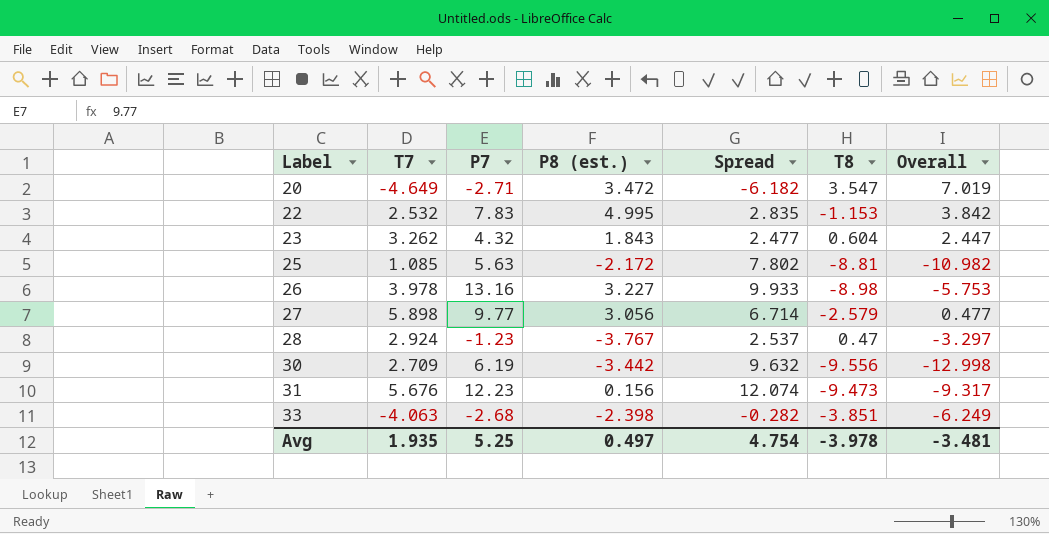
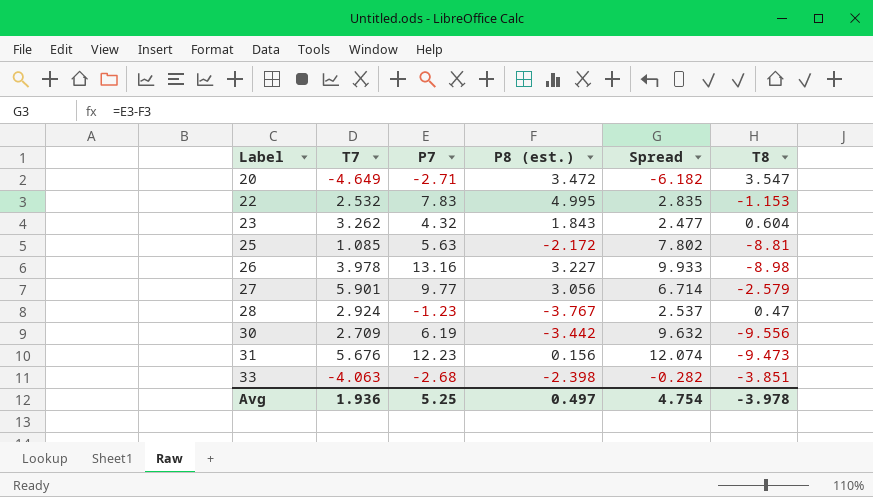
column Overall | formula: [P8 (est.)] + [T8] -> none
27 | T7: 5.898 -> 5.901
Avg | T7: 1.935 -> 1.936

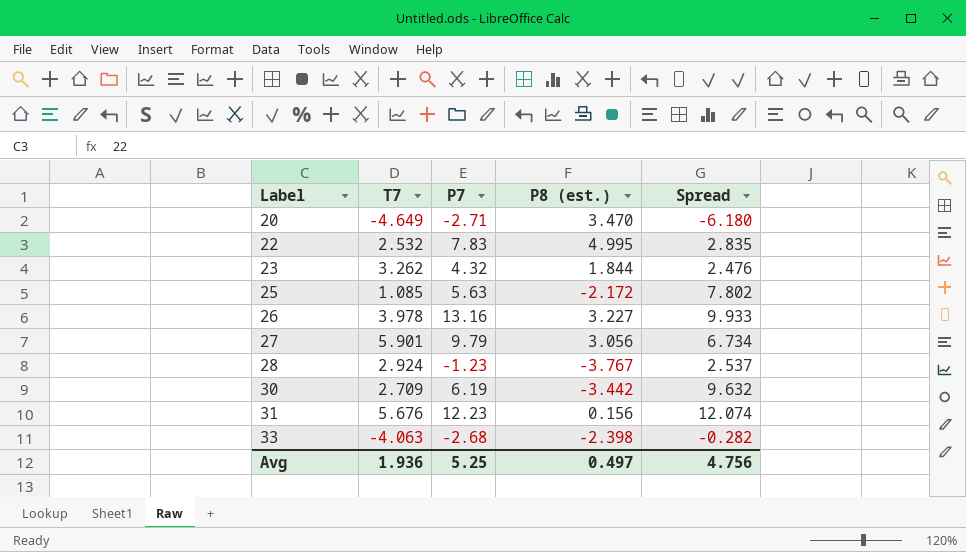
column T8 | position: 6 -> none
20 | P8 (est.): 3.472 -> 3.470
20 | Spread: -6.182 -> -6.180
23 | P8 (est.): 1.843 -> 1.844
23 | Spread: 2.477 -> 2.476
27 | P7: 9.77 -> 9.79
27 | Spread: 6.714 -> 6.734
Avg | Spread: 4.754 -> 4.756

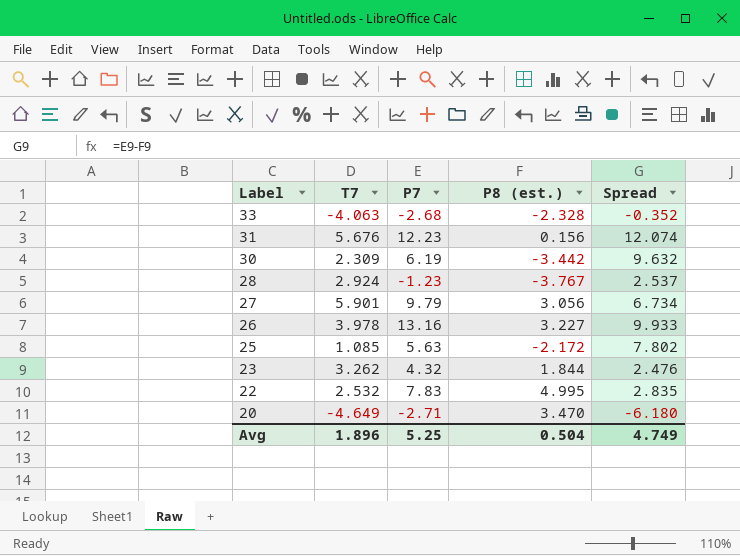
row order: Label ascending -> Label descending
33 | P8 (est.): -2.398 -> -2.328
33 | Spread: -0.282 -> -0.352
30 | T7: 2.709 -> 2.309
Avg | T7: 1.936 -> 1.896
Avg | P8 (est.): 0.497 -> 0.504
Avg | Spread: 4.756 -> 4.749

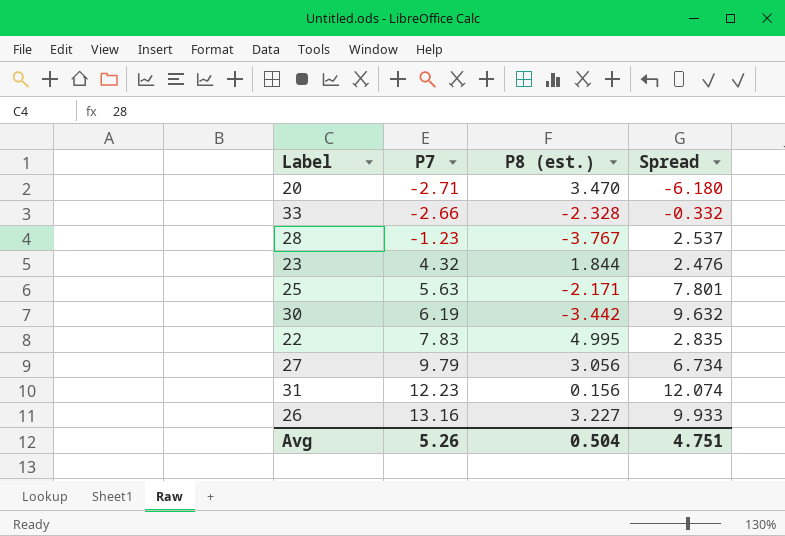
row order: Label descending -> P7 ascending
column T7 | position: 2 -> none
33 | P7: -2.68 -> -2.66
33 | Spread: -0.352 -> -0.332
25 | P8 (est.): -2.172 -> -2.171
25 | Spread: 7.802 -> 7.801
Avg | P7: 5.25 -> 5.26
Avg | Spread: 4.749 -> 4.751

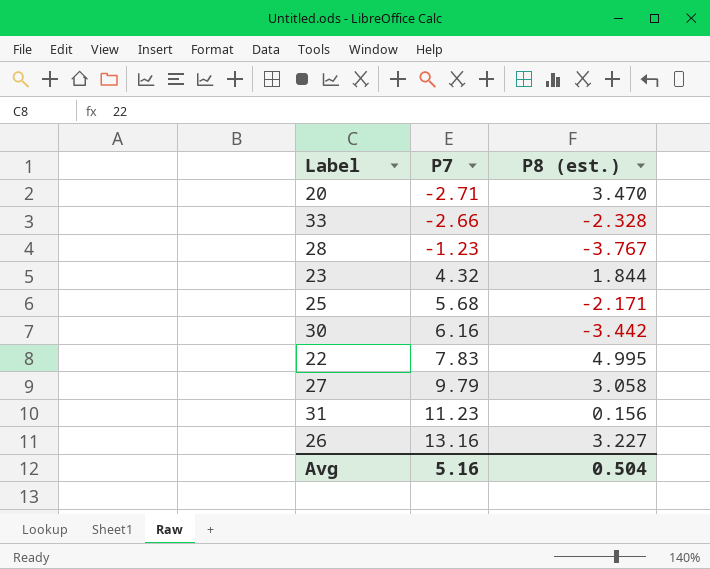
column Spread | formula: [P7] - [P8 (est.)] -> none
25 | P7: 5.63 -> 5.68
30 | P7: 6.19 -> 6.16
27 | P8 (est.): 3.056 -> 3.058
31 | P7: 12.23 -> 11.23
Avg | P7: 5.26 -> 5.16

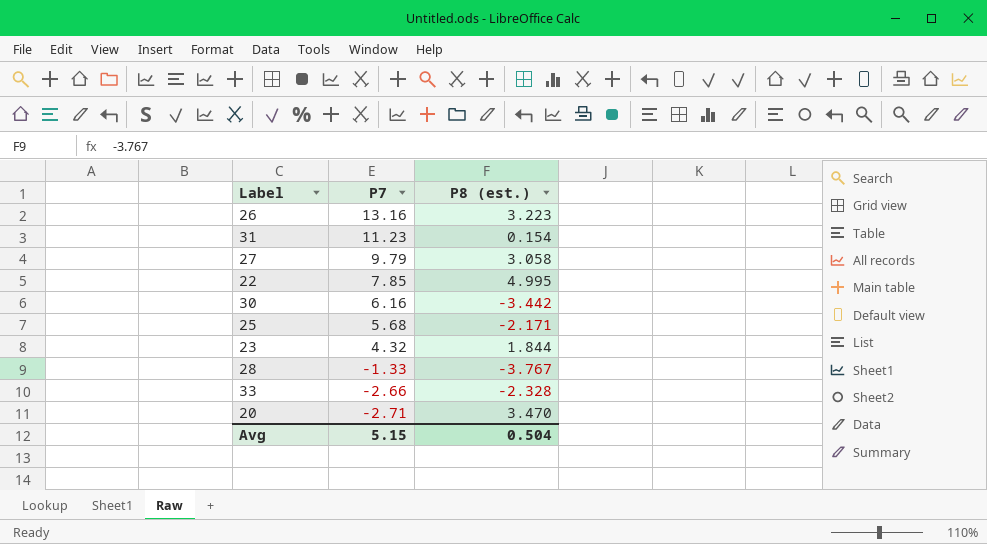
row order: P7 ascending -> P7 descending
26 | P8 (est.): 3.227 -> 3.223
31 | P8 (est.): 0.156 -> 0.154
22 | P7: 7.83 -> 7.85
28 | P7: -1.23 -> -1.33
Avg | P7: 5.16 -> 5.15

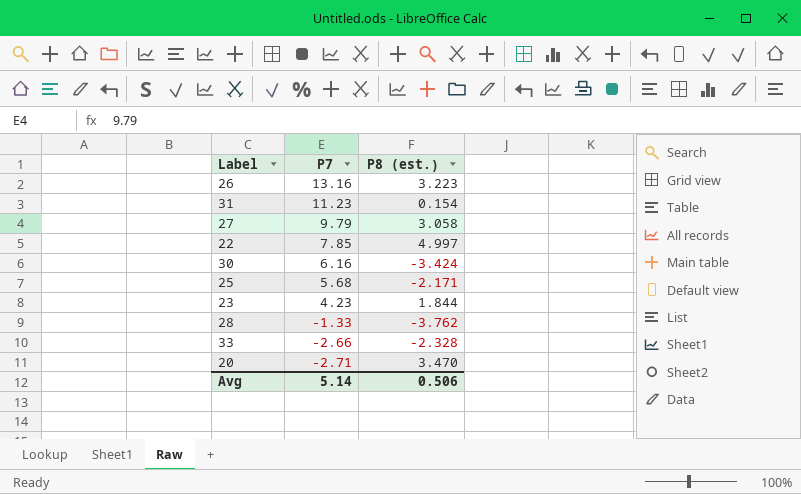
22 | P8 (est.): 4.995 -> 4.997
30 | P8 (est.): -3.442 -> -3.424
23 | P7: 4.32 -> 4.23
28 | P8 (est.): -3.767 -> -3.762
Avg | P7: 5.15 -> 5.14
Avg | P8 (est.): 0.504 -> 0.506

